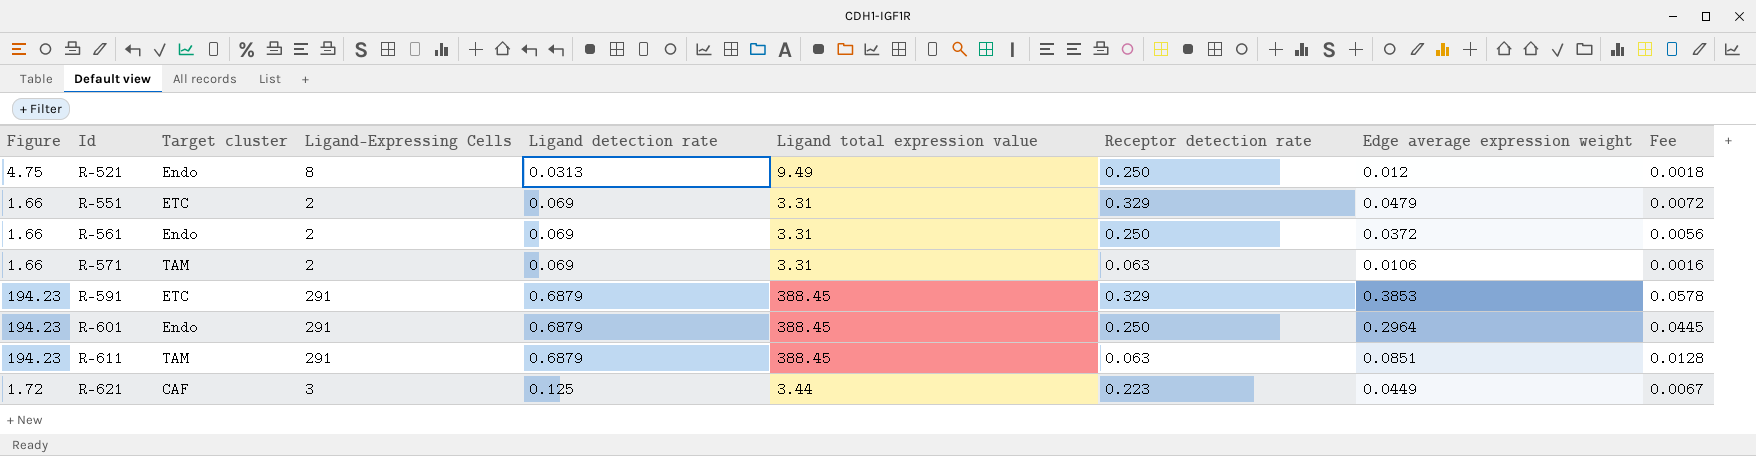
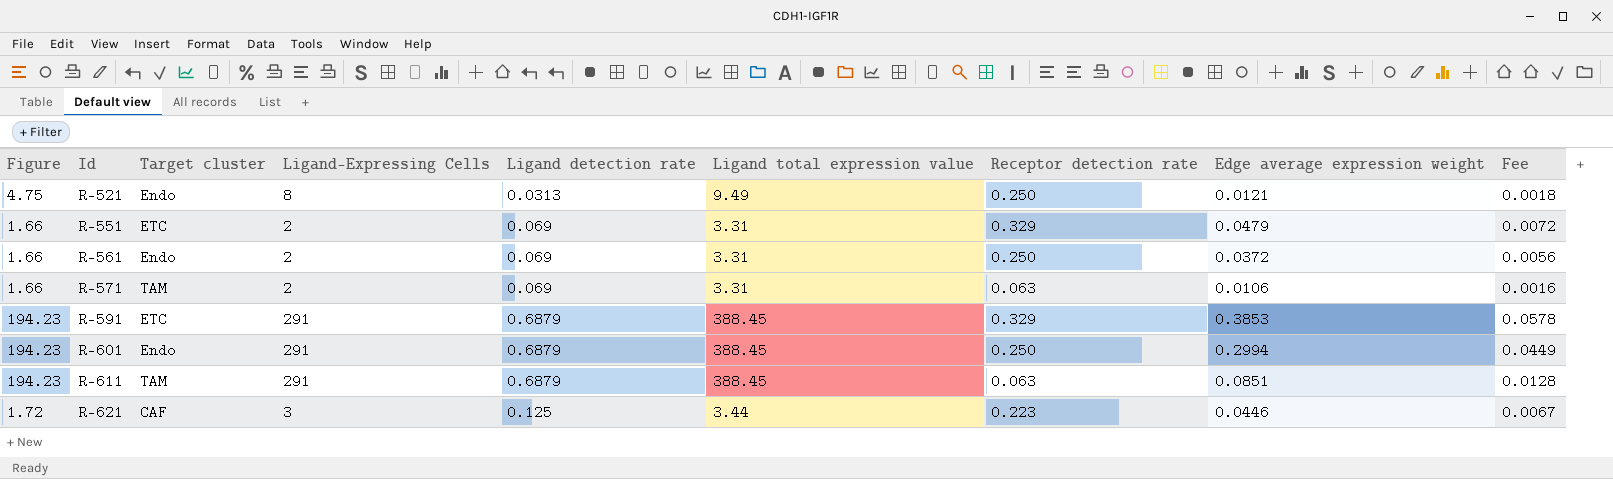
R-521 | Edge average expression weight: 0.012 -> 0.0121
R-601 | Edge average expression weight: 0.2964 -> 0.2994
R-601 | Fee: 0.0445 -> 0.0449
R-621 | Edge average expression weight: 0.0449 -> 0.0446

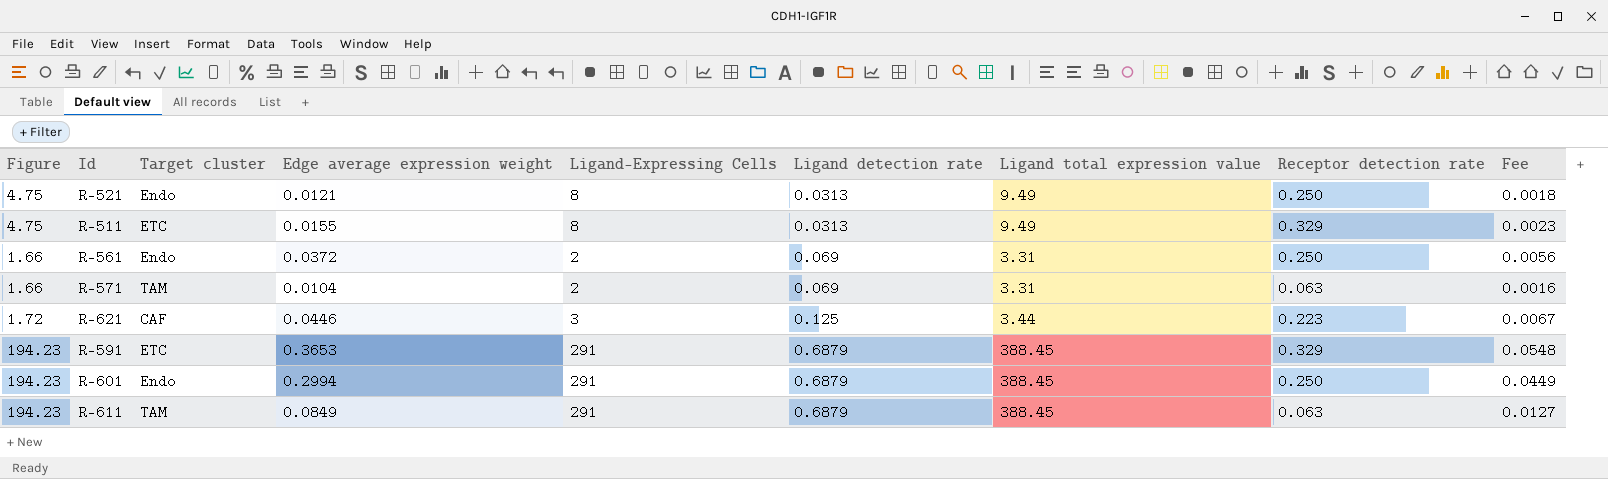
row order: Id ascending -> Ligand detection rate ascending
column Edge average expression weight | position: 8 -> 4
row R-551: 1.66 | ETC | 2 | 0.069 | 3.31 | 0.329 | 0.0479 | 0.0072 -> none
row R-511: none -> 4.75 | ETC | 0.0155 | 8 | 0.0313 | 9.49 | 0.329 | 0.0023
R-571 | Edge average expression weight: 0.0106 -> 0.0104
R-591 | Edge average expression weight: 0.3853 -> 0.3653
R-591 | Fee: 0.0578 -> 0.0548
R-611 | Edge average expression weight: 0.0851 -> 0.0849
R-611 | Fee: 0.0128 -> 0.0127

